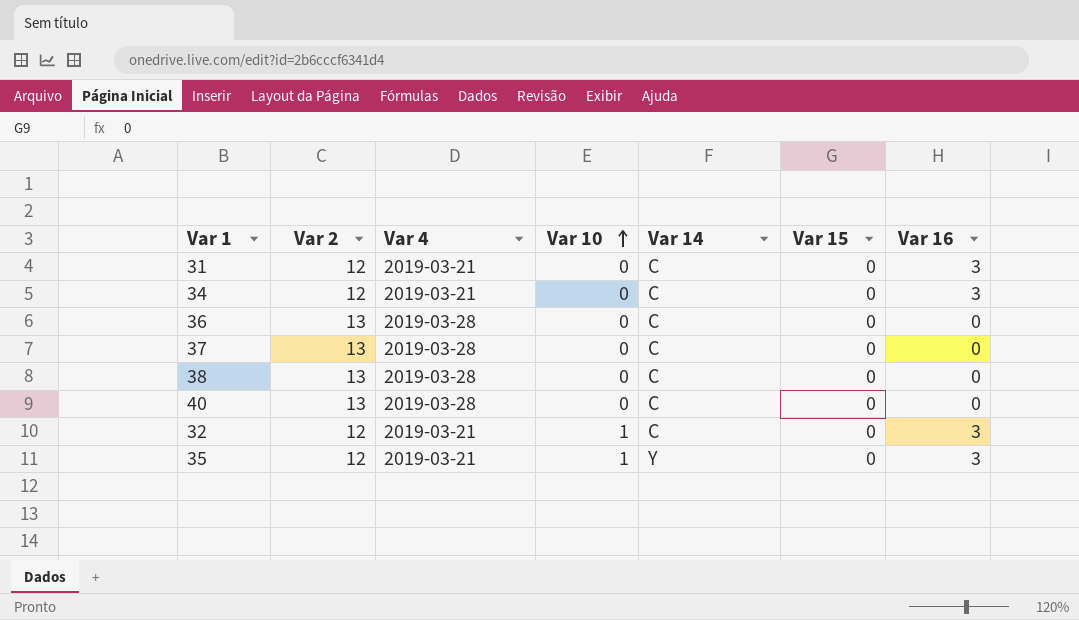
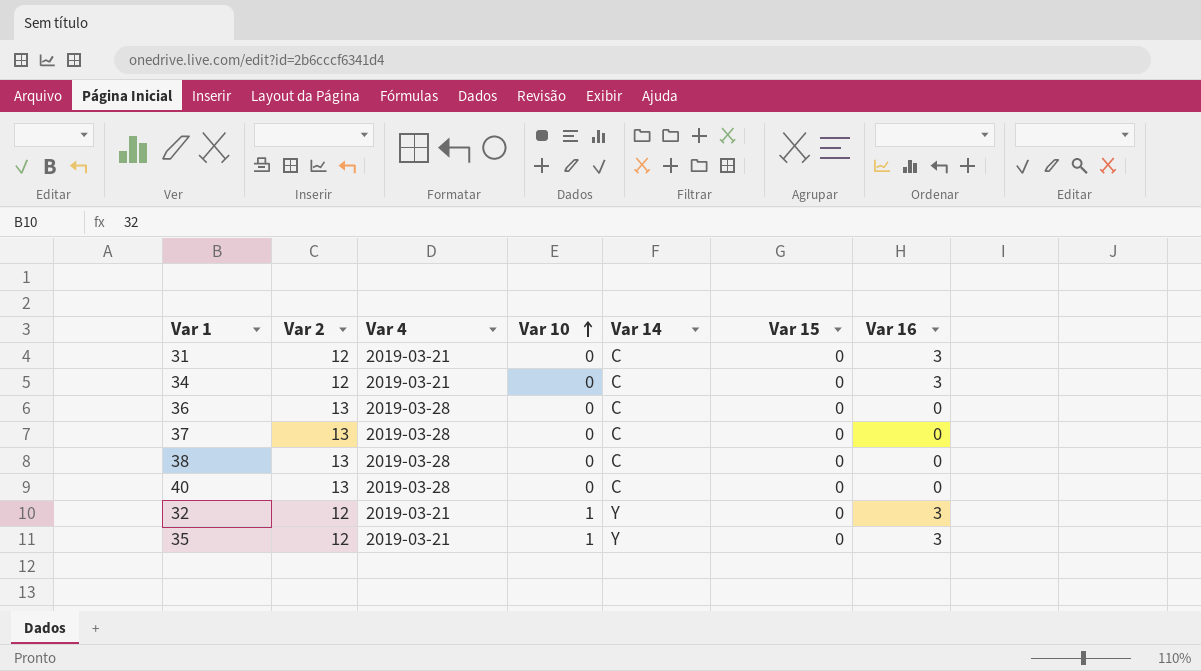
32 | Var 14: C -> Y

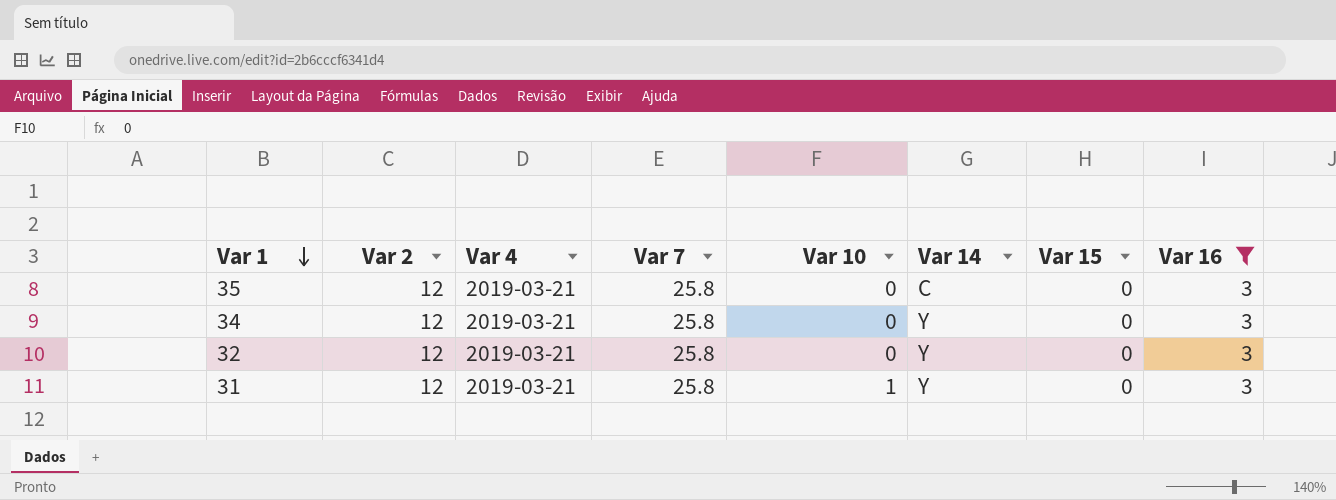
filter: none -> Var 16 = 3
row order: Var 10 ascending -> Var 1 descending
column Var 7 | position: none -> 4
35 | Var 10: 1 -> 0
35 | Var 14: Y -> C
34 | Var 14: C -> Y
32 | Var 10: 1 -> 0
31 | Var 10: 0 -> 1
31 | Var 14: C -> Y

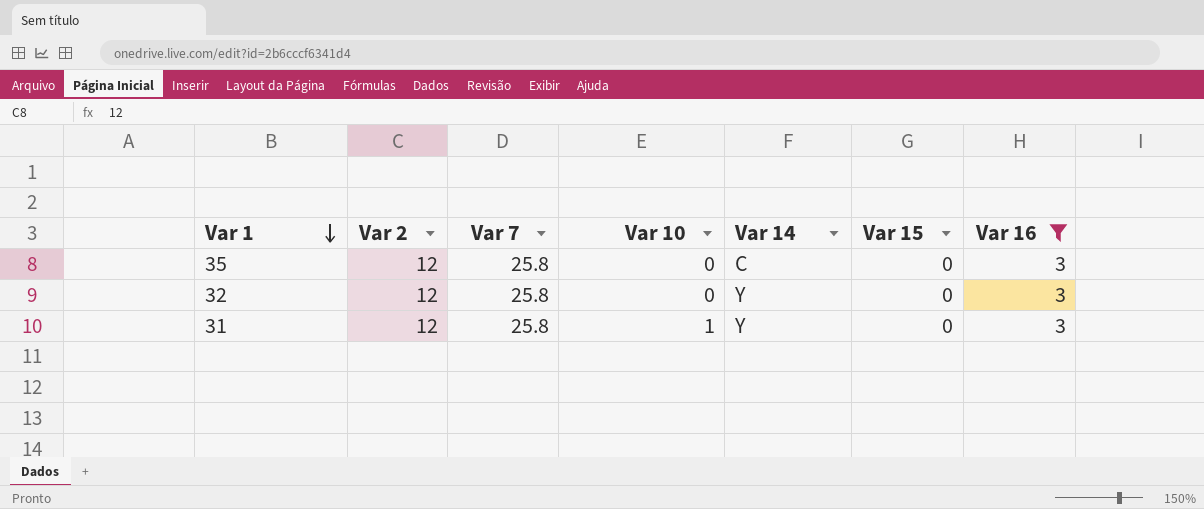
column Var 4 | position: 3 -> none
row 34: 12 | 2019-03-21 | 25.8 | 0 | Y | 0 | 3 -> none

